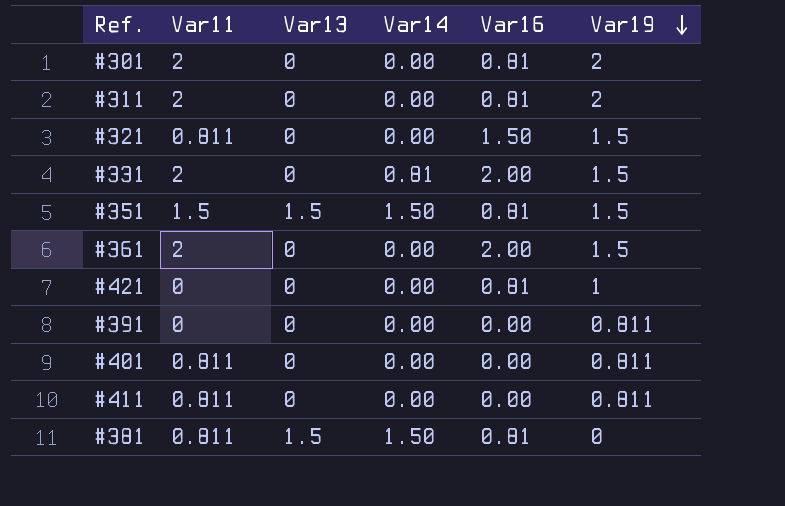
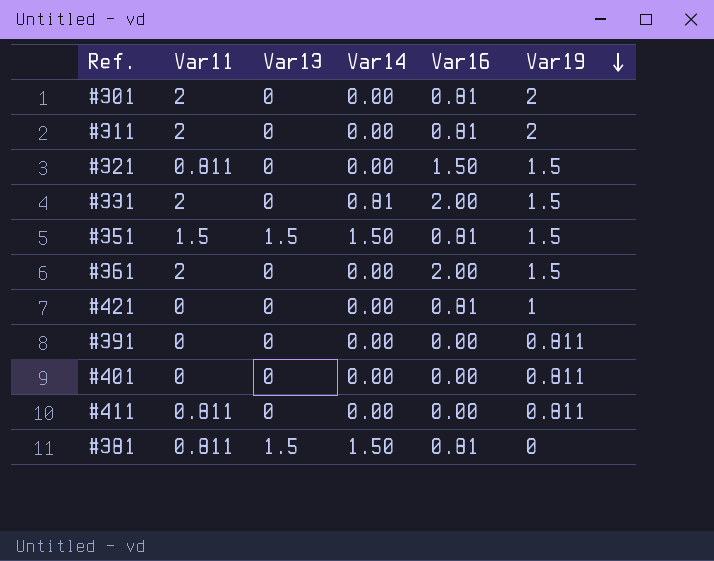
#401 | Var11: 0.811 -> 0

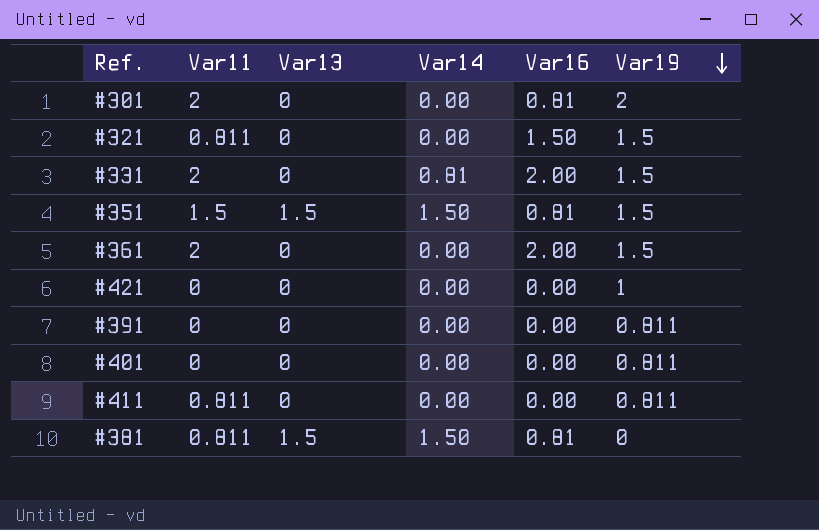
row #311: 2 | 0 | 0.00 | 0.81 | 2 -> none
#421 | Var16: 0.81 -> 0.00

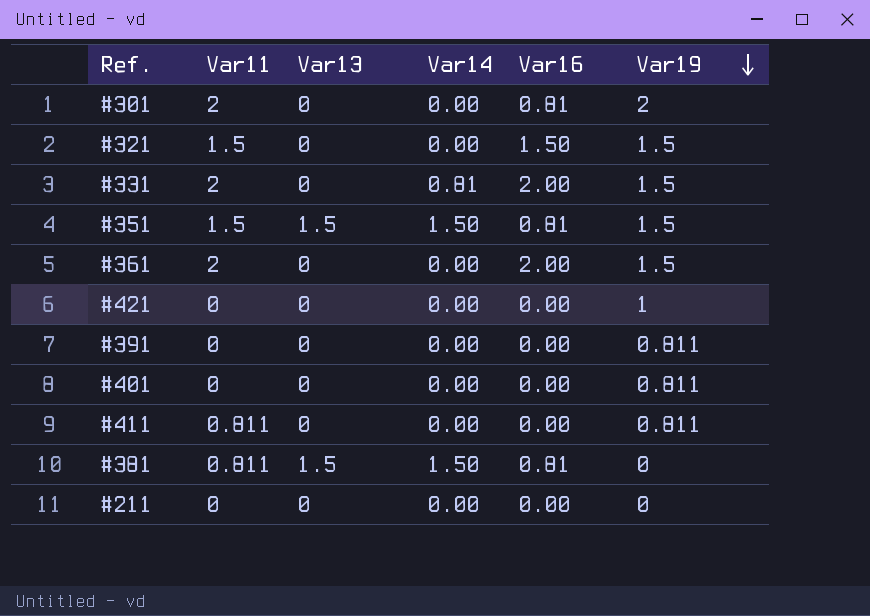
#321 | Var11: 0.811 -> 1.5
row #211: none -> 0 | 0 | 0.00 | 0.00 | 0

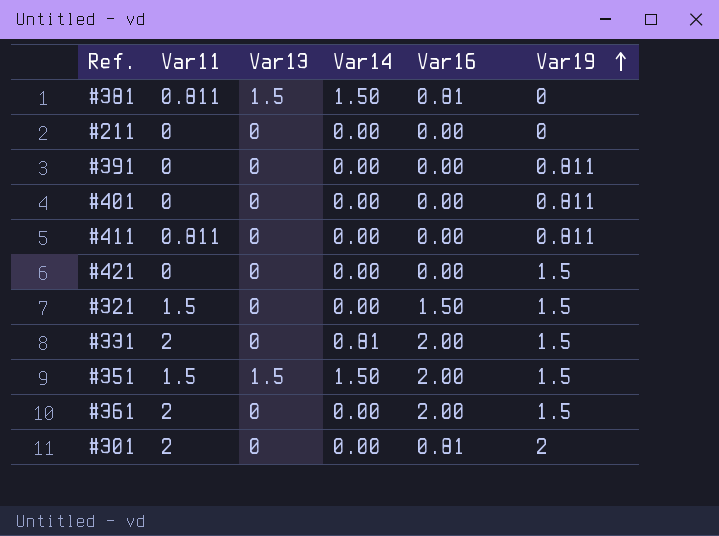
row order: Var19 descending -> Var19 ascending
#421 | Var19: 1 -> 1.5
#351 | Var16: 0.81 -> 2.00

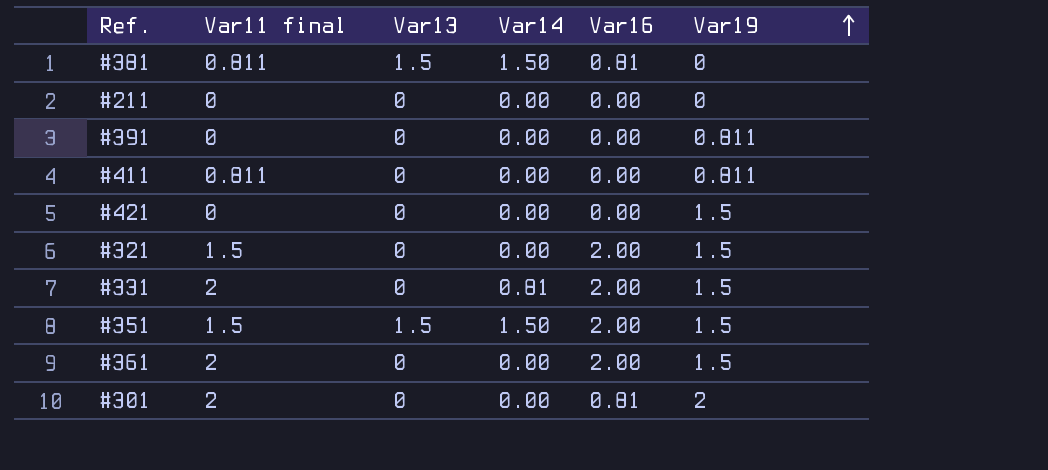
column name: Var11 -> Var11 final
row #401: 0 | 0 | 0.00 | 0.00 | 0.811 -> none
#321 | Var16: 1.50 -> 2.00

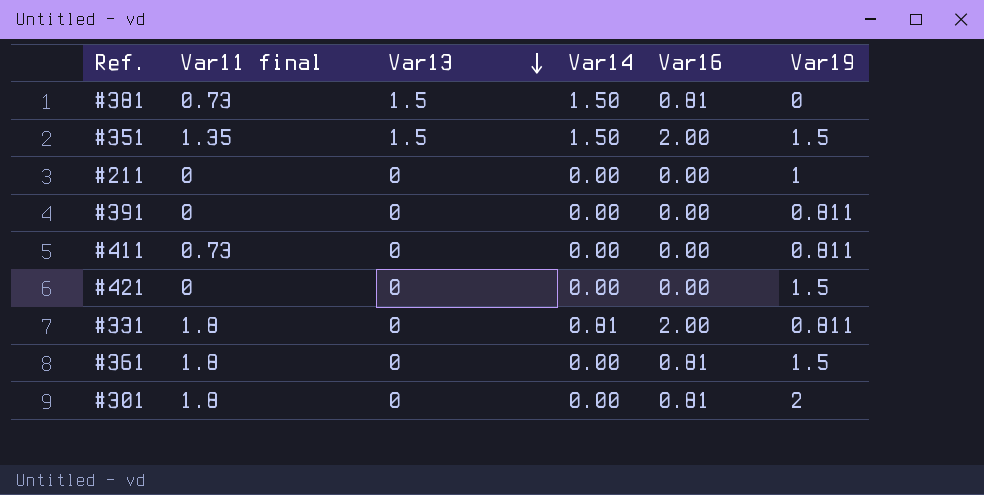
row order: Var19 ascending -> Var13 descending
row #321: 1.5 | 0 | 0.00 | 2.00 | 1.5 -> none
#381 | Var11 final: 0.811 -> 0.73
#351 | Var11 final: 1.5 -> 1.35
#211 | Var19: 0 -> 1
#411 | Var11 final: 0.811 -> 0.73
#331 | Var11 final: 2 -> 1.8
#331 | Var19: 1.5 -> 0.811
#361 | Var11 final: 2 -> 1.8
#361 | Var16: 2.00 -> 0.81
#301 | Var11 final: 2 -> 1.8

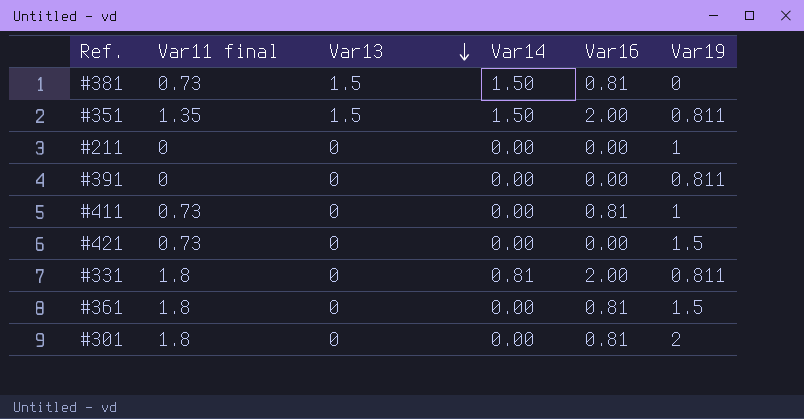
#351 | Var19: 1.5 -> 0.811
#411 | Var16: 0.00 -> 0.81
#411 | Var19: 0.811 -> 1
#421 | Var11 final: 0 -> 0.73

